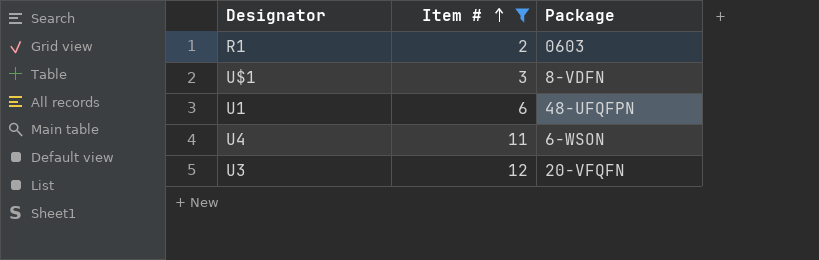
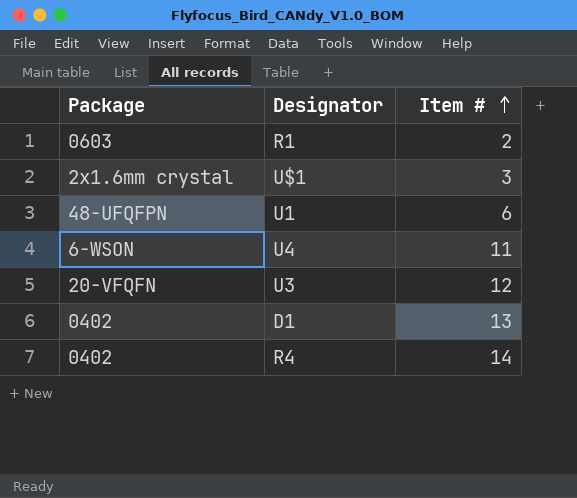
filter: Item # <= 12 -> none
column Package | position: 3 -> 1
U$1 | Package: 8-VDFN -> 2x1.6mm crystal

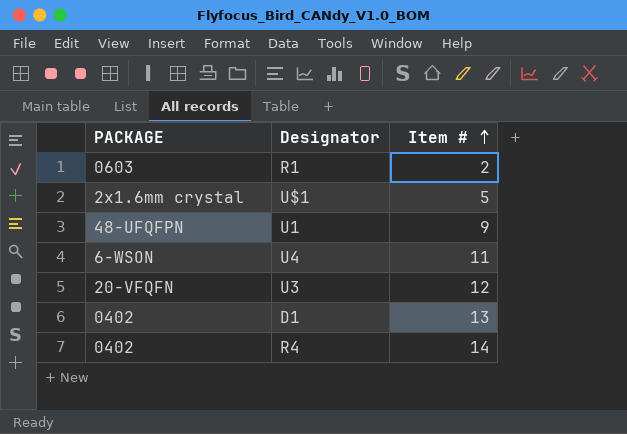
column name: Package -> PACKAGE
U$1 | Item #: 3 -> 5
U1 | Item #: 6 -> 9

